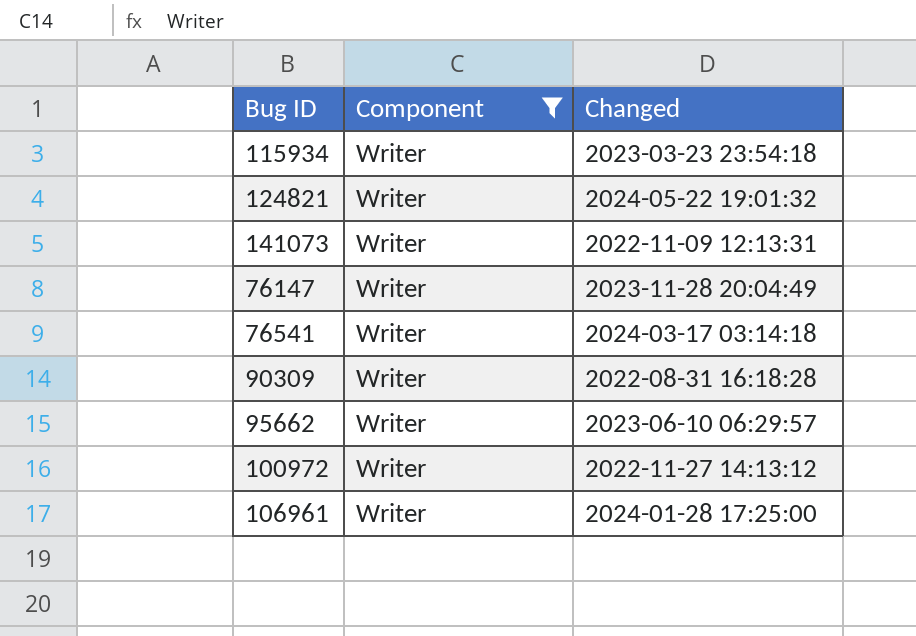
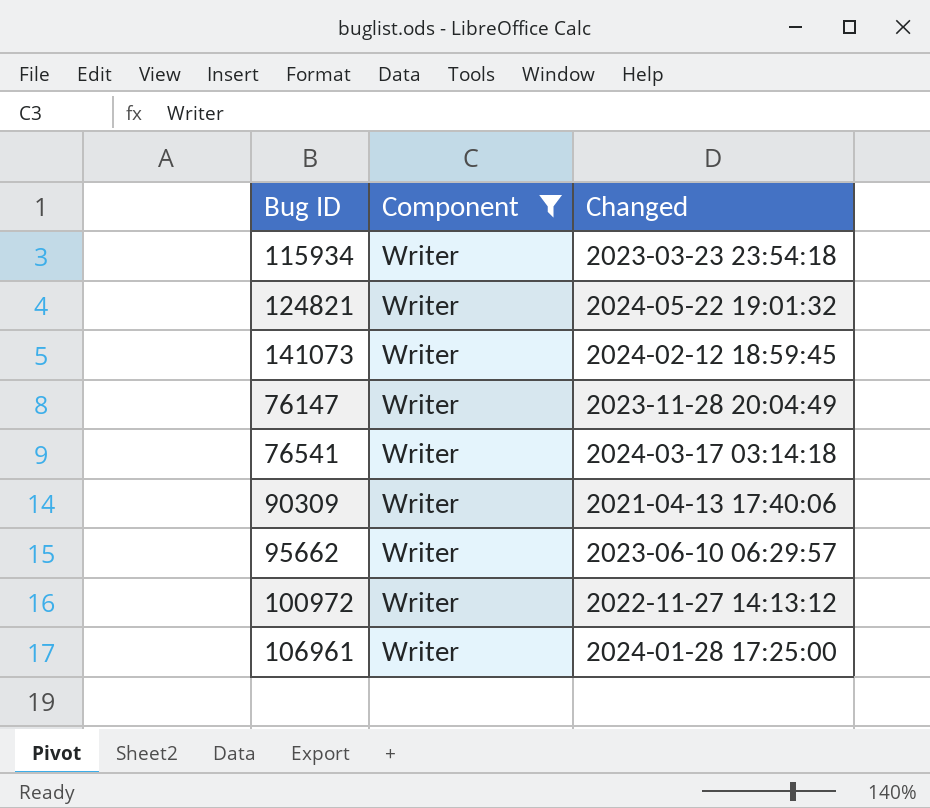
141073 | Changed: 2022-11-09 12:13:31 -> 2024-02-12 18:59:45
90309 | Changed: 2022-08-31 16:18:28 -> 2021-04-13 17:40:06

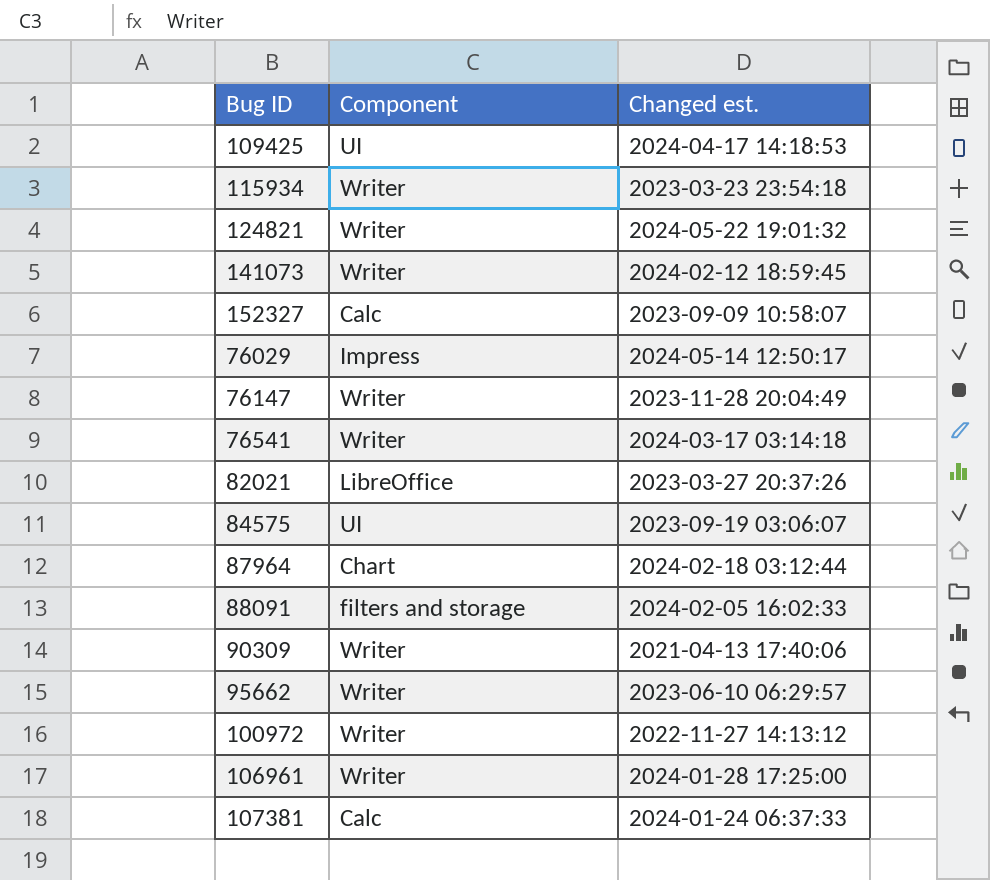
filter: Component = Writer -> none
column name: Changed -> Changed est.

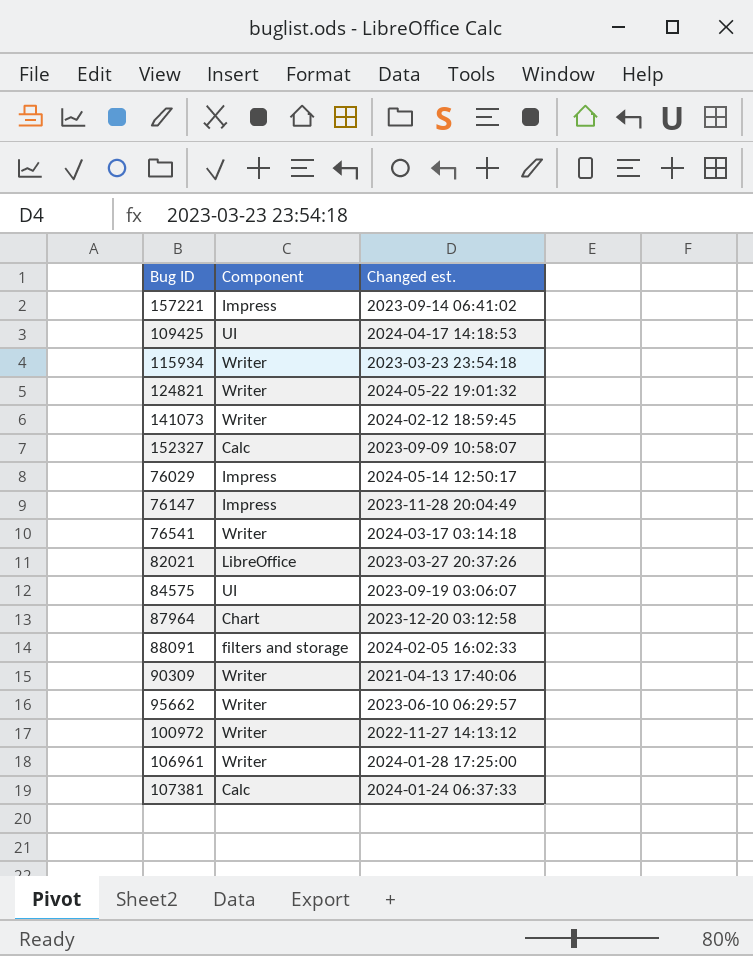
row 157221: none -> Impress | 2023-09-14 06:41:02
76147 | Component: Writer -> Impress
87964 | Changed est.: 2024-02-18 03:12:44 -> 2023-12-20 03:12:58

